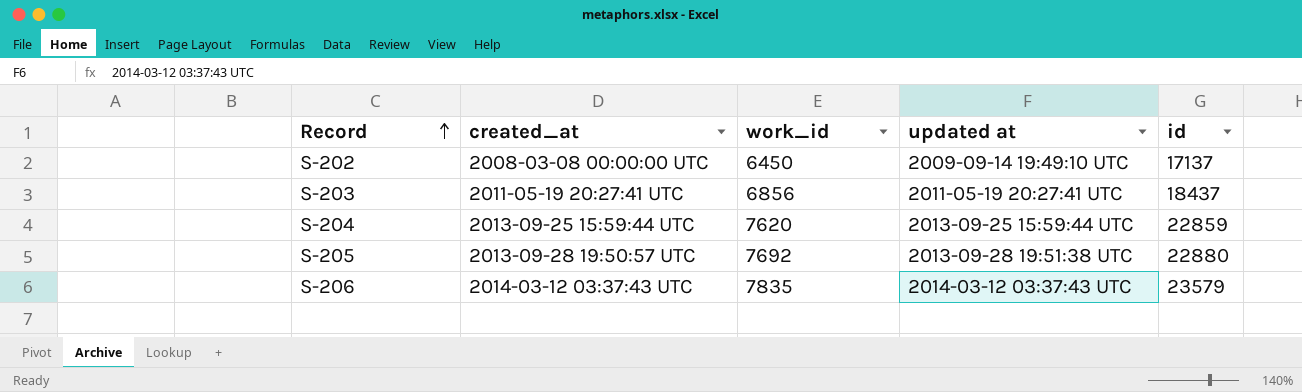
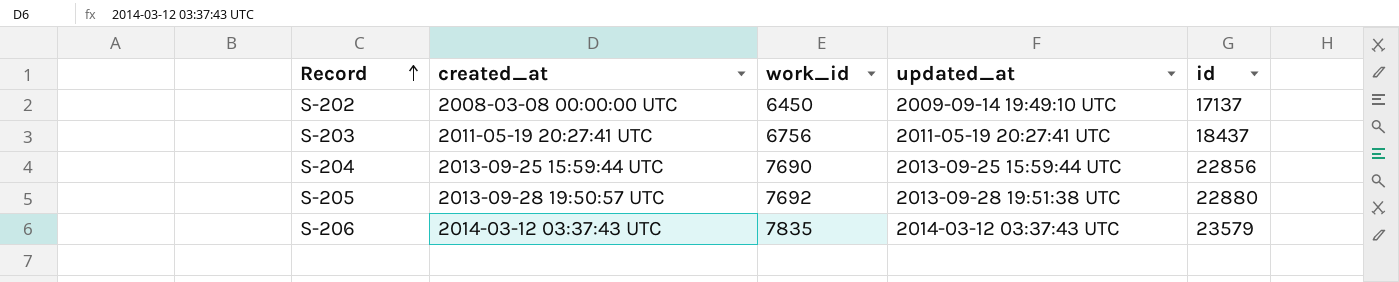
column name: updated at -> updated_at
S-203 | work_id: 6856 -> 6756
S-204 | work_id: 7620 -> 7690
S-204 | id: 22859 -> 22856

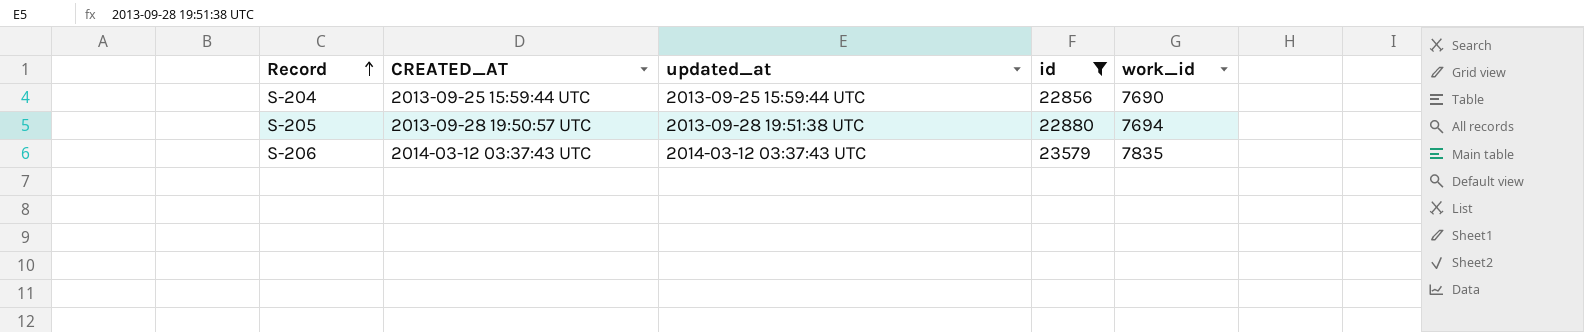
filter: none -> id >= 22856
column name: created_at -> CREATED_AT
column work_id | position: 3 -> 5
S-205 | work_id: 7692 -> 7694

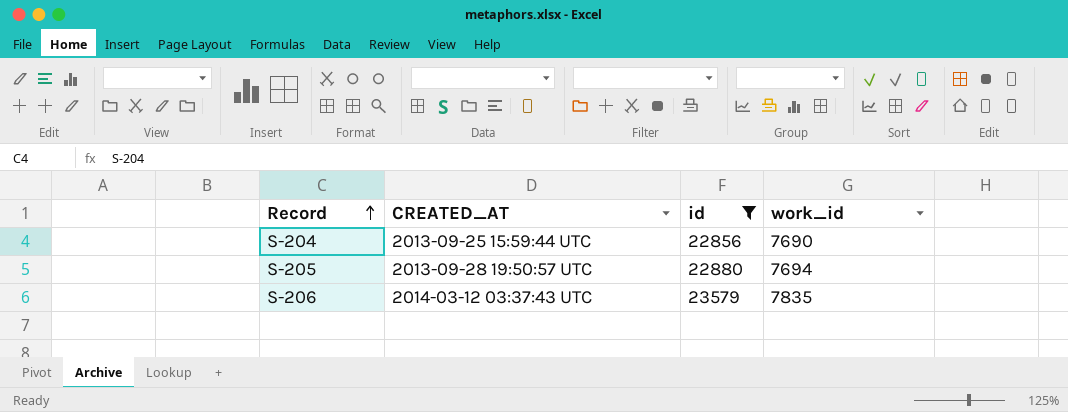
column updated_at | position: 3 -> none

